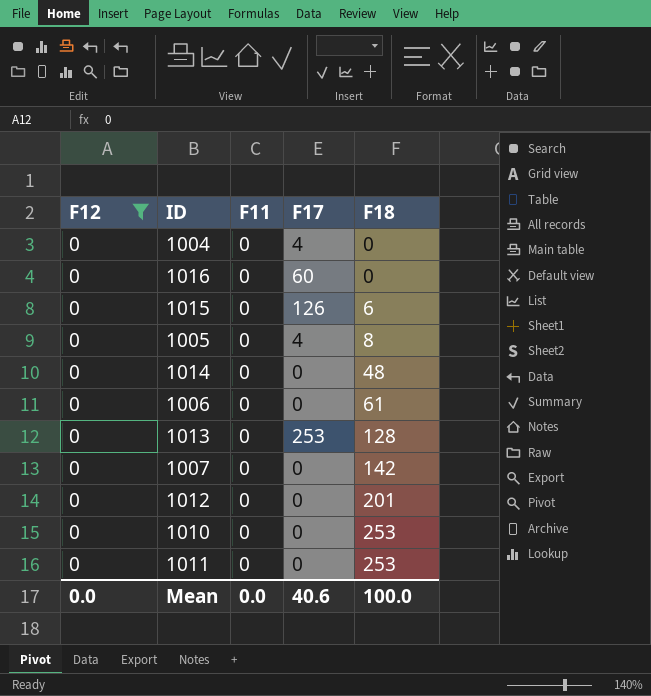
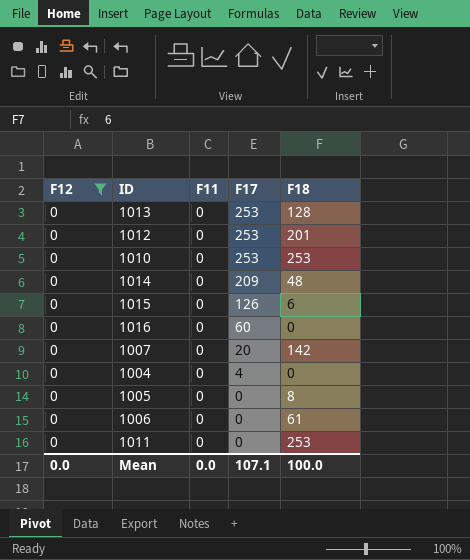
row order: F18 ascending -> F17 descending
1012 | F17: 0 -> 253
1010 | F17: 0 -> 253
1014 | F17: 0 -> 209
1007 | F17: 0 -> 20
1005 | F17: 4 -> 0
Mean | F17: 40.6 -> 107.1

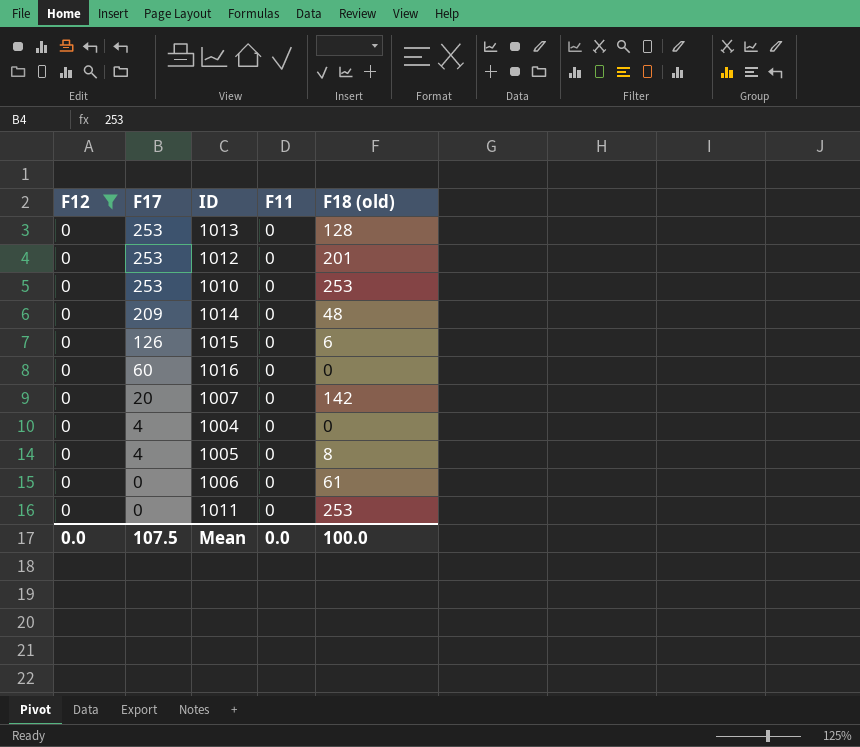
column F17 | position: 4 -> 2
column name: F18 -> F18 (old)
1005 | F17: 0 -> 4
Mean | F17: 107.1 -> 107.5

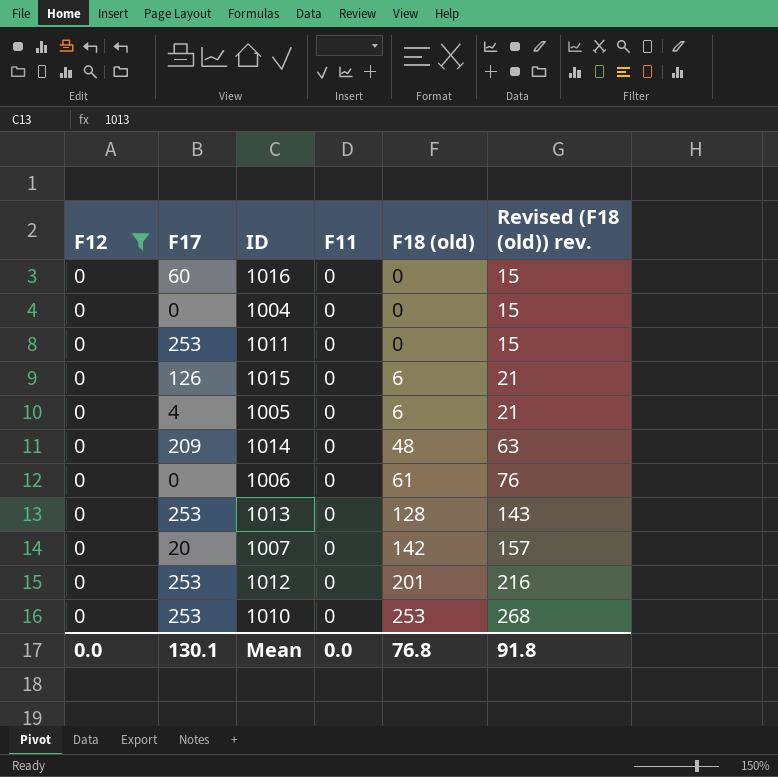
row order: F17 descending -> F18 (old) ascending
column Revised (F18 (old)) rev. | formula: none -> [F18 (old)] + 15
1004 | F17: 4 -> 0
1011 | F17: 0 -> 253
1011 | F18 (old): 253 -> 0
1005 | F18 (old): 8 -> 6
Mean | F17: 107.5 -> 130.1
Mean | F18 (old): 100.0 -> 76.8

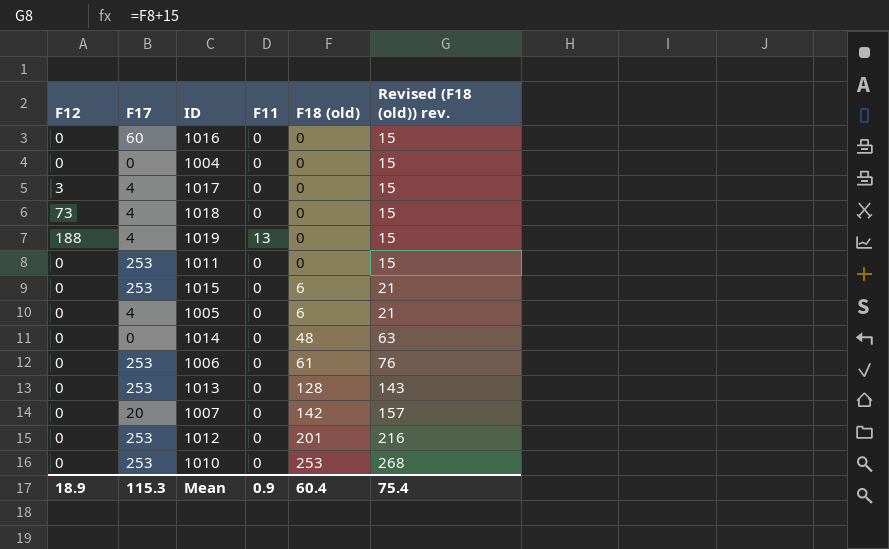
filter: F12 = 0 -> none
1015 | F17: 126 -> 253
1014 | F17: 209 -> 0
1006 | F17: 0 -> 253
Mean | F12: 0.0 -> 18.9
Mean | F17: 130.1 -> 115.3
Mean | F11: 0.0 -> 0.9
Mean | F18 (old): 76.8 -> 60.4
Mean | Revised (F18 (old)) rev.: 91.8 -> 75.4

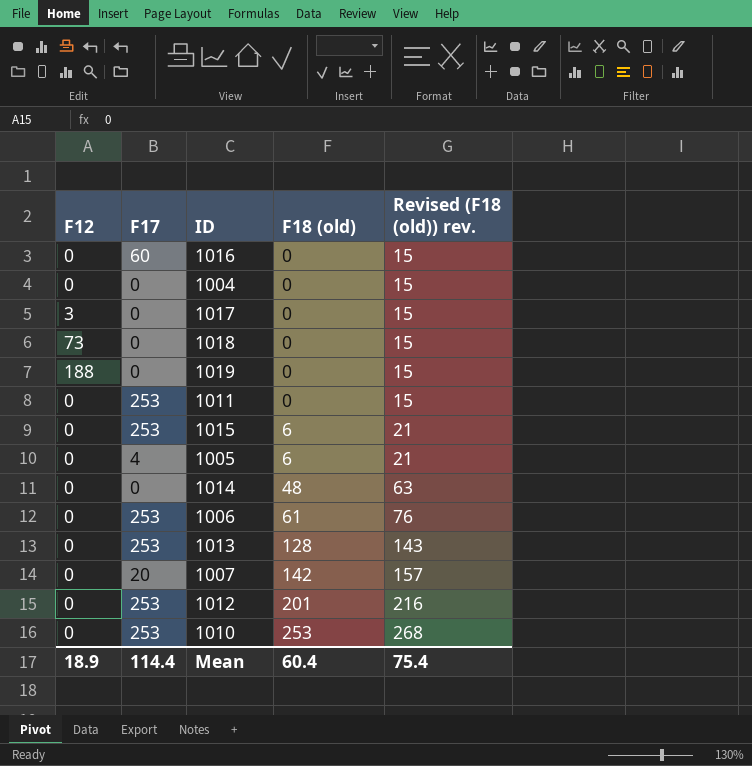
column F11 | position: 4 -> none
1017 | F17: 4 -> 0
1018 | F17: 4 -> 0
1019 | F17: 4 -> 0
Mean | F17: 115.3 -> 114.4

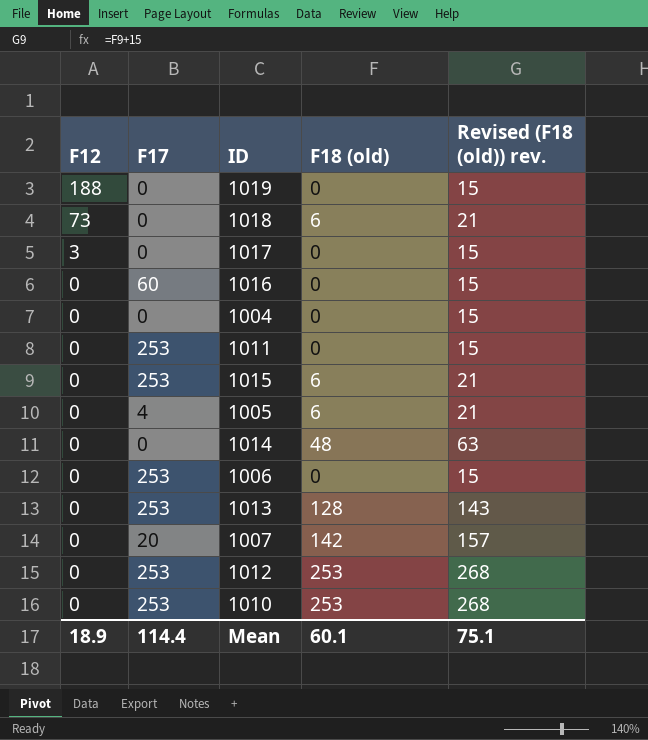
row order: F18 (old) ascending -> F12 descending
1018 | F18 (old): 0 -> 6
1018 | Revised (F18 (old)) rev.: 15 -> 21
1006 | F18 (old): 61 -> 0
1006 | Revised (F18 (old)) rev.: 76 -> 15
1012 | F18 (old): 201 -> 253
1012 | Revised (F18 (old)) rev.: 216 -> 268
Mean | F18 (old): 60.4 -> 60.1
Mean | Revised (F18 (old)) rev.: 75.4 -> 75.1

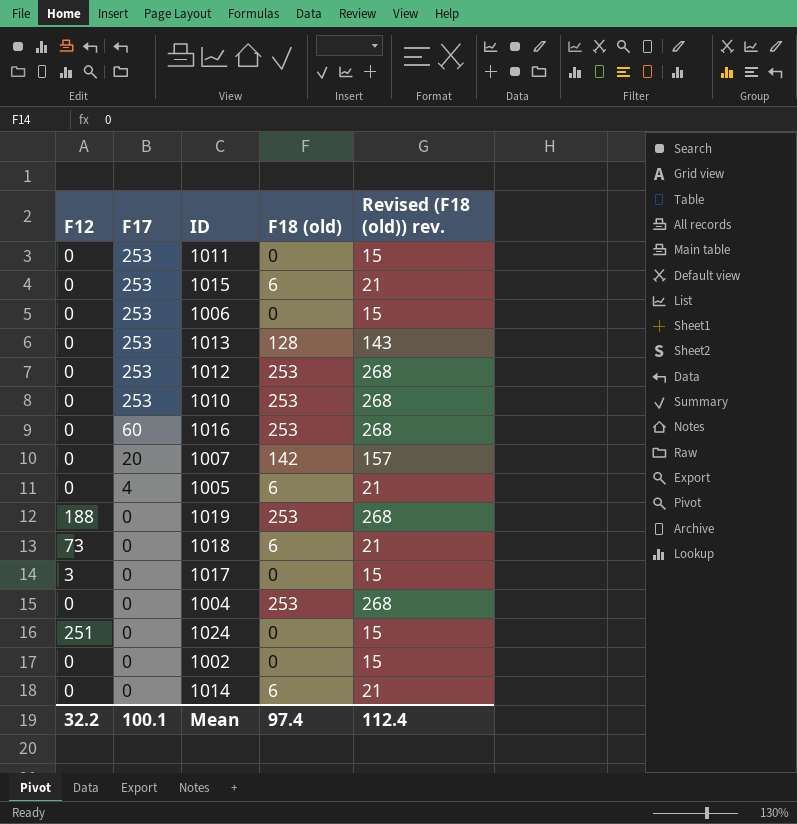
row order: F12 descending -> F17 descending
1016 | F18 (old): 0 -> 253
1016 | Revised (F18 (old)) rev.: 15 -> 268
1019 | F18 (old): 0 -> 253
1019 | Revised (F18 (old)) rev.: 15 -> 268
1004 | F18 (old): 0 -> 253
1004 | Revised (F18 (old)) rev.: 15 -> 268
row 1024: none -> 251 | 0 | 0 | 15
row 1002: none -> 0 | 0 | 0 | 15
1014 | F18 (old): 48 -> 6
1014 | Revised (F18 (old)) rev.: 63 -> 21
Mean | F12: 18.9 -> 32.2
Mean | F17: 114.4 -> 100.1
Mean | F18 (old): 60.1 -> 97.4
Mean | Revised (F18 (old)) rev.: 75.1 -> 112.4

